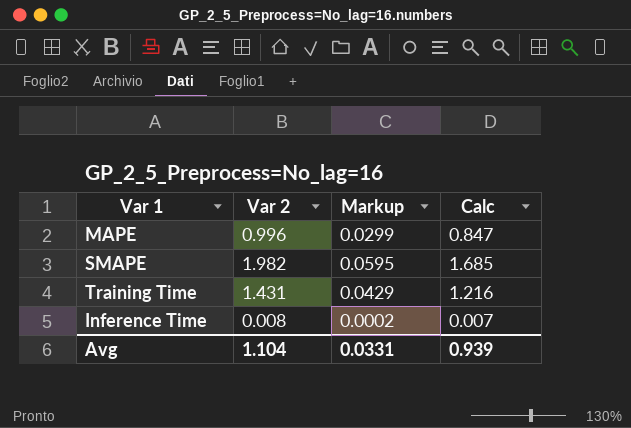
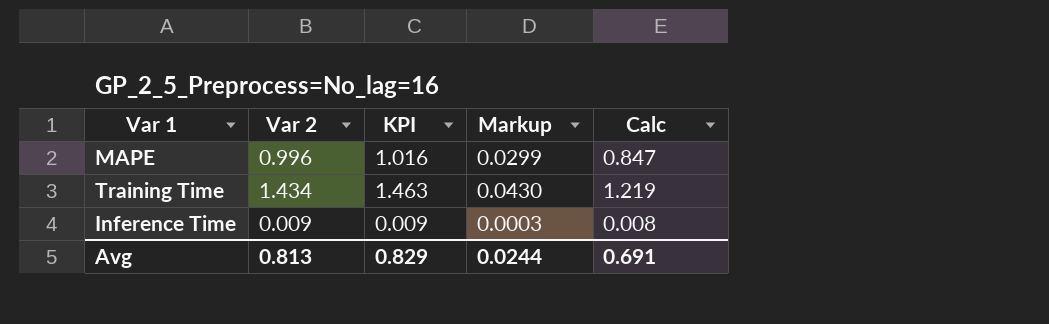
column KPI | formula: none -> [Var 2] * 1.02
row SMAPE: 1.982 | 0.0595 | 1.685 -> none
Training Time | Var 2: 1.431 -> 1.434
Training Time | Markup: 0.0429 -> 0.0430
Training Time | Calc: 1.216 -> 1.219
Inference Time | Var 2: 0.008 -> 0.009
Inference Time | Markup: 0.0002 -> 0.0003
Inference Time | Calc: 0.007 -> 0.008
Avg | Var 2: 1.104 -> 0.813
Avg | Markup: 0.0331 -> 0.0244
Avg | Calc: 0.939 -> 0.691

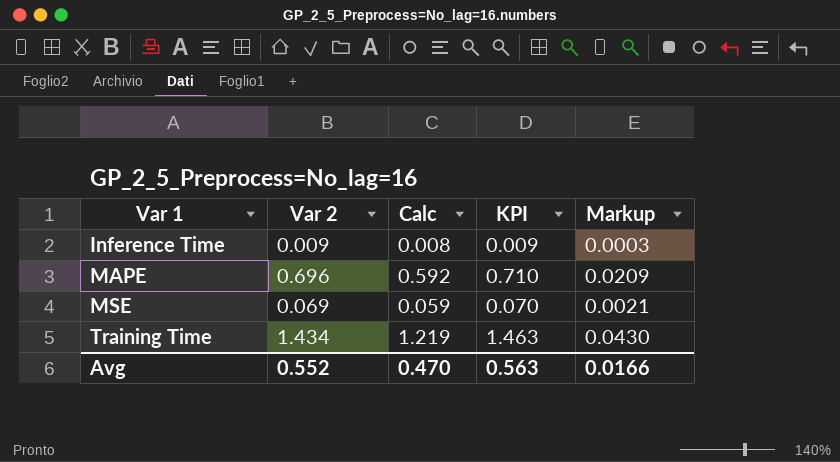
row order: none -> Var 1 ascending
column Calc | position: 5 -> 3
MAPE | Var 2: 0.996 -> 0.696
MAPE | Calc: 0.847 -> 0.592
MAPE | KPI: 1.016 -> 0.710
MAPE | Markup: 0.0299 -> 0.0209
row MSE: none -> 0.069 | 0.059 | 0.070 | 0.0021
Avg | Var 2: 0.813 -> 0.552
Avg | Calc: 0.691 -> 0.470
Avg | KPI: 0.829 -> 0.563
Avg | Markup: 0.0244 -> 0.0166

